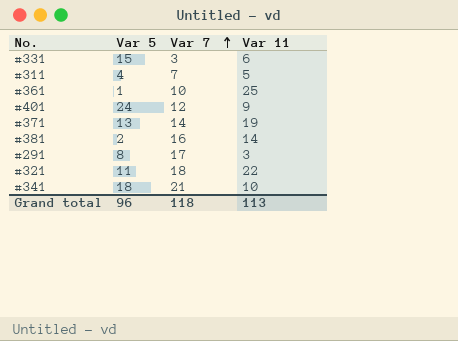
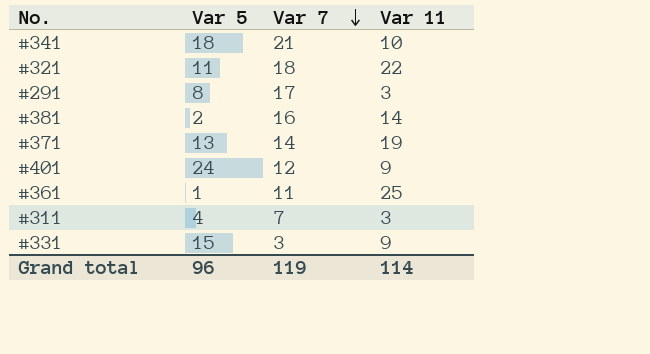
row order: Var 7 ascending -> Var 7 descending
#361 | Var 7: 10 -> 11
#311 | Var 11: 5 -> 3
#331 | Var 11: 6 -> 9
Grand total | Var 7: 118 -> 119
Grand total | Var 11: 113 -> 114

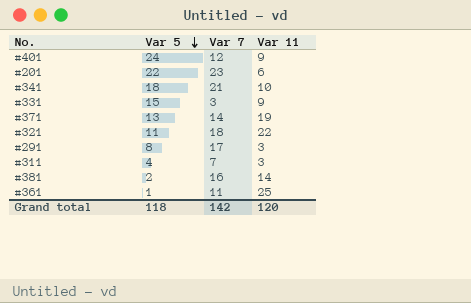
row order: Var 7 descending -> Var 5 descending
row #201: none -> 22 | 23 | 6
Grand total | Var 5: 96 -> 118
Grand total | Var 7: 119 -> 142
Grand total | Var 11: 114 -> 120

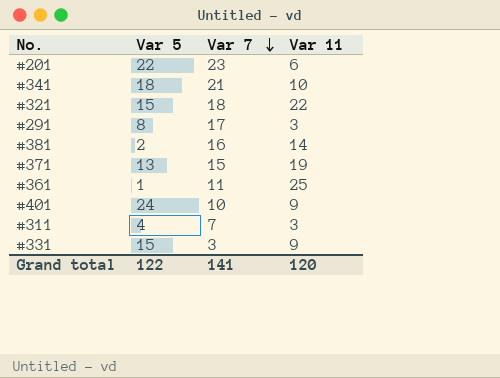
row order: Var 5 descending -> Var 7 descending
#321 | Var 5: 11 -> 15
#371 | Var 7: 14 -> 15
#401 | Var 7: 12 -> 10
Grand total | Var 5: 118 -> 122
Grand total | Var 7: 142 -> 141

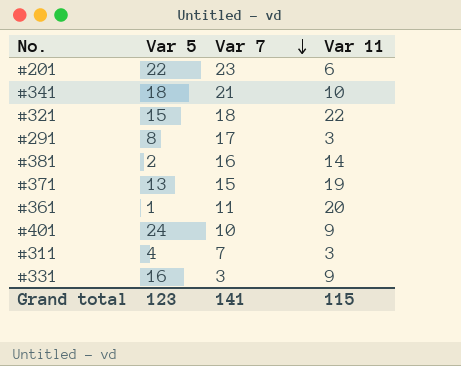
#361 | Var 11: 25 -> 20
#331 | Var 5: 15 -> 16
Grand total | Var 5: 122 -> 123
Grand total | Var 11: 120 -> 115

